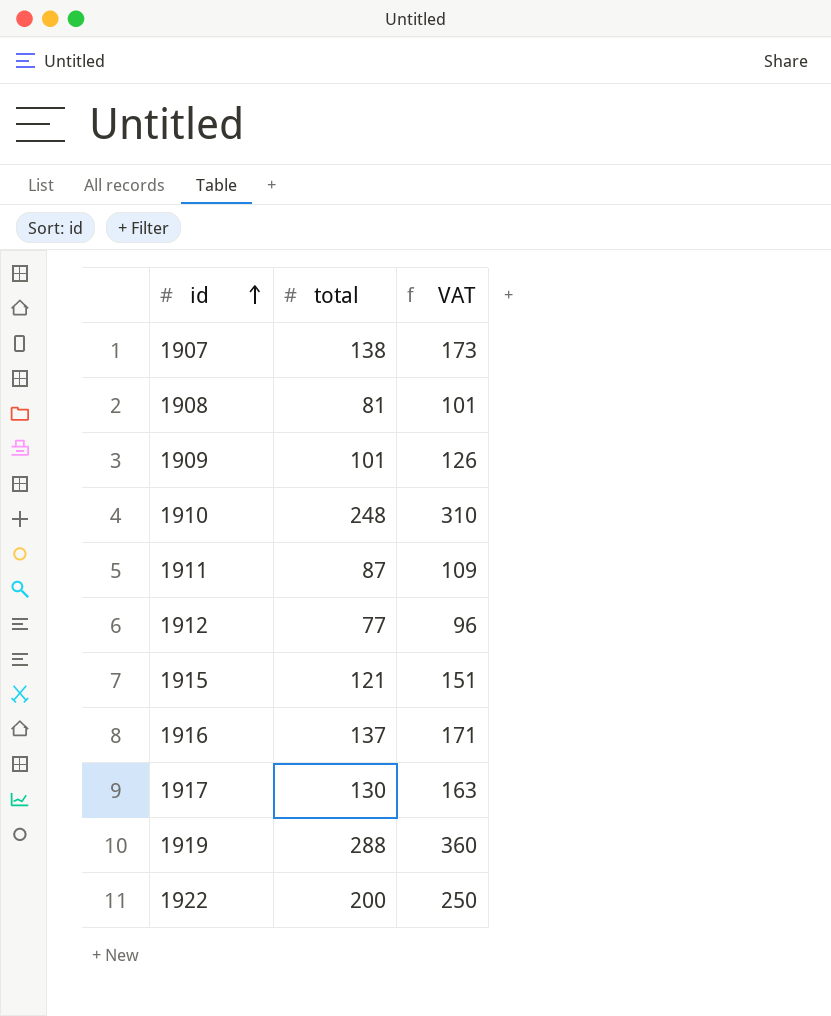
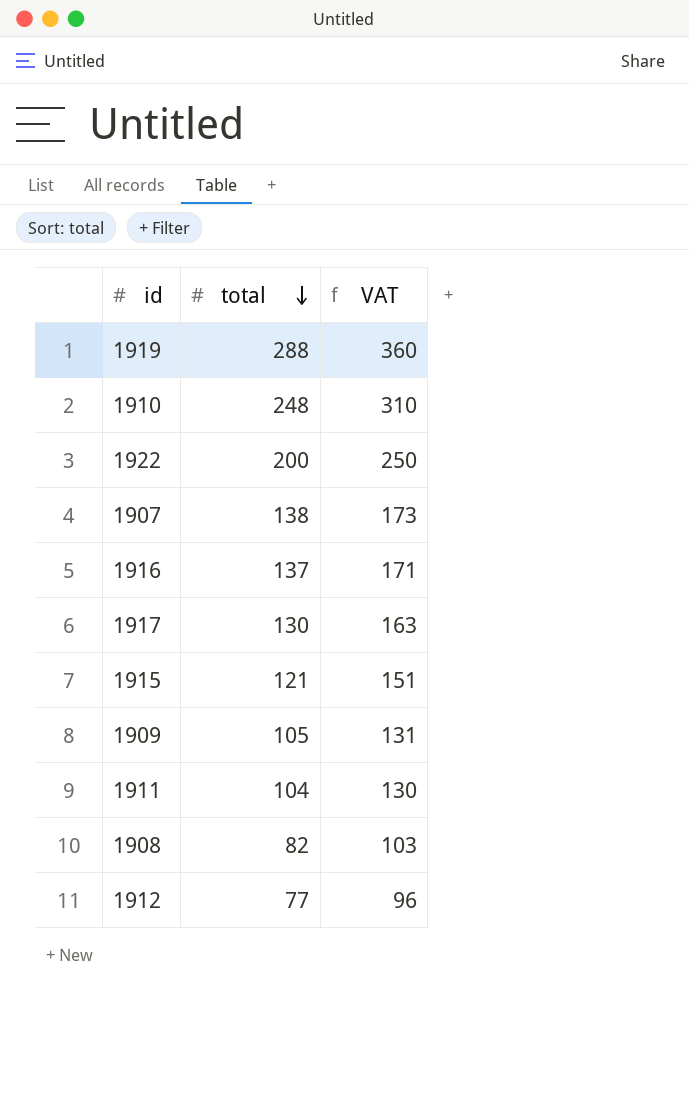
row order: id ascending -> total descending
1909 | total: 101 -> 105
1909 | VAT: 126 -> 131
1911 | total: 87 -> 104
1911 | VAT: 109 -> 130
1908 | total: 81 -> 82
1908 | VAT: 101 -> 103

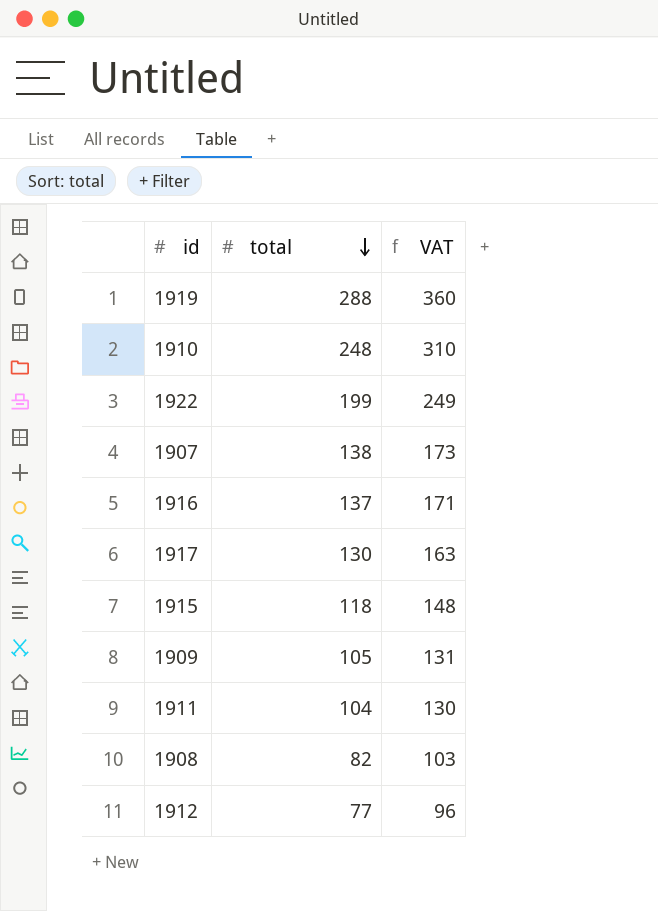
1922 | total: 200 -> 199
1922 | VAT: 250 -> 249
1915 | total: 121 -> 118
1915 | VAT: 151 -> 148

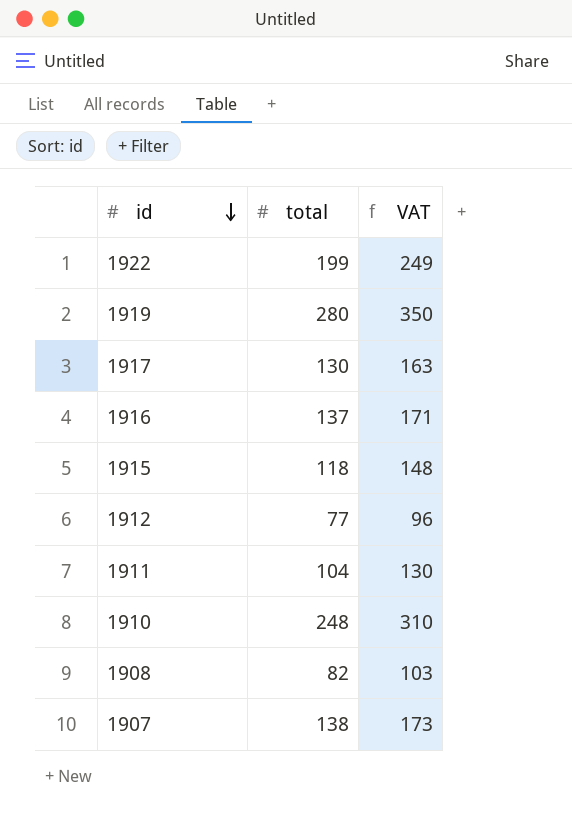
row order: total descending -> id descending
row 1909: 105 | 131 -> none
1919 | total: 288 -> 280
1919 | VAT: 360 -> 350

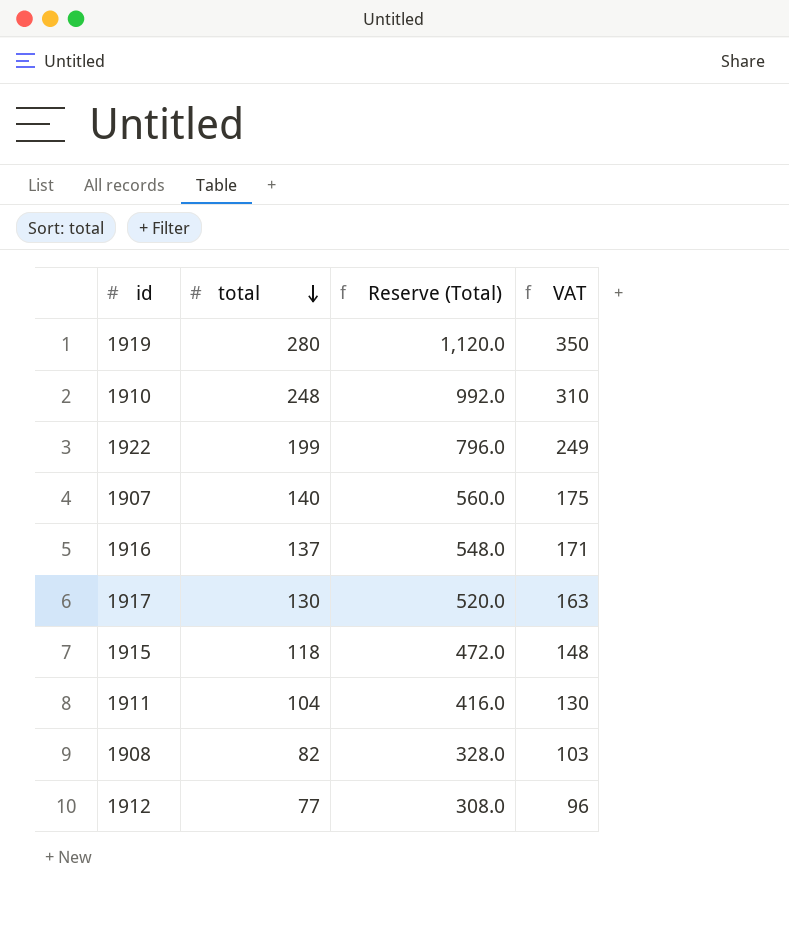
row order: id descending -> total descending
column Reserve (Total) | formula: none -> [total] * 4
1907 | total: 138 -> 140
1907 | VAT: 173 -> 175

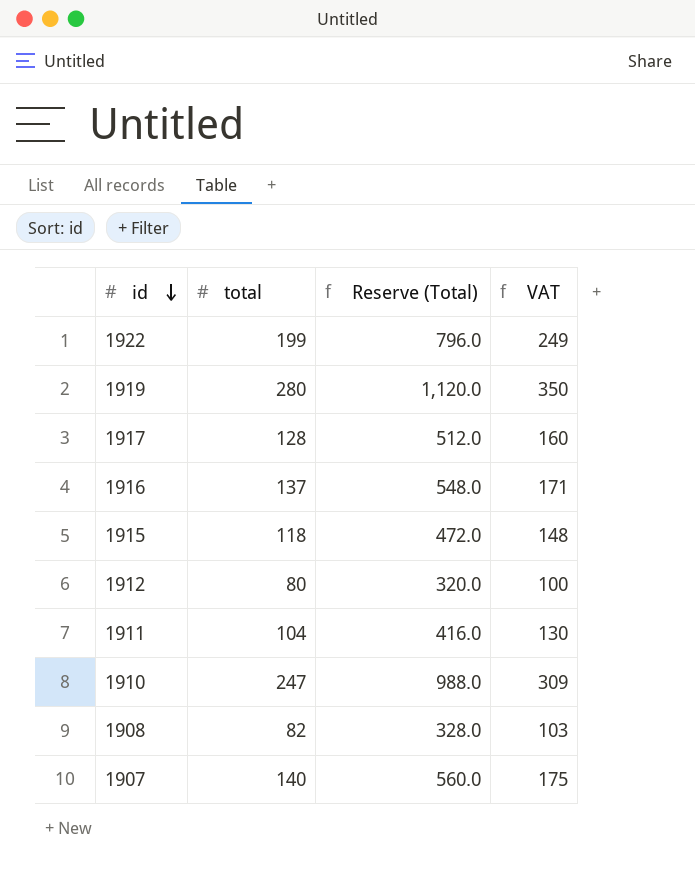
row order: total descending -> id descending
1917 | total: 130 -> 128
1917 | Reserve (Total): 520.0 -> 512.0
1917 | VAT: 163 -> 160
1912 | total: 77 -> 80
1912 | Reserve (Total): 308.0 -> 320.0
1912 | VAT: 96 -> 100
1910 | total: 248 -> 247
1910 | Reserve (Total): 992.0 -> 988.0
1910 | VAT: 310 -> 309

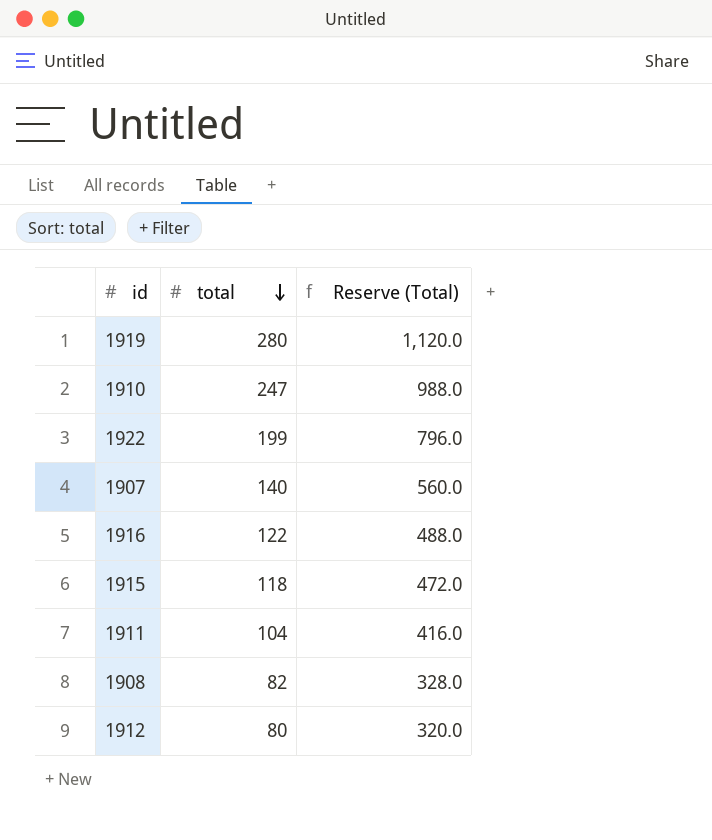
row order: id descending -> total descending
column VAT | formula: [total] * 1.25 -> none
row 1917: 128 | 512.0 | 160 -> none
1916 | total: 137 -> 122
1916 | Reserve (Total): 548.0 -> 488.0

